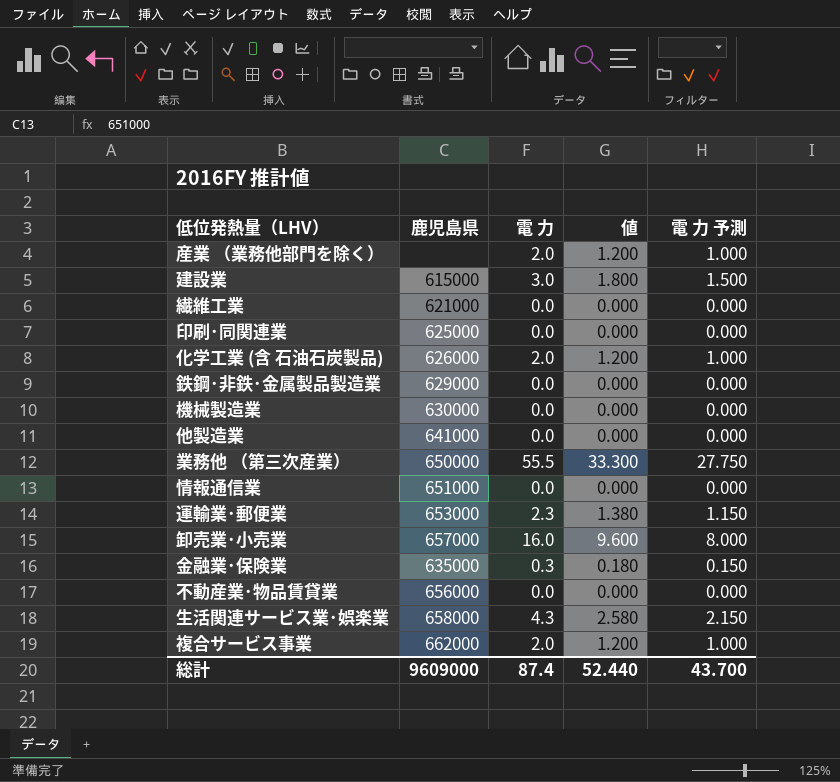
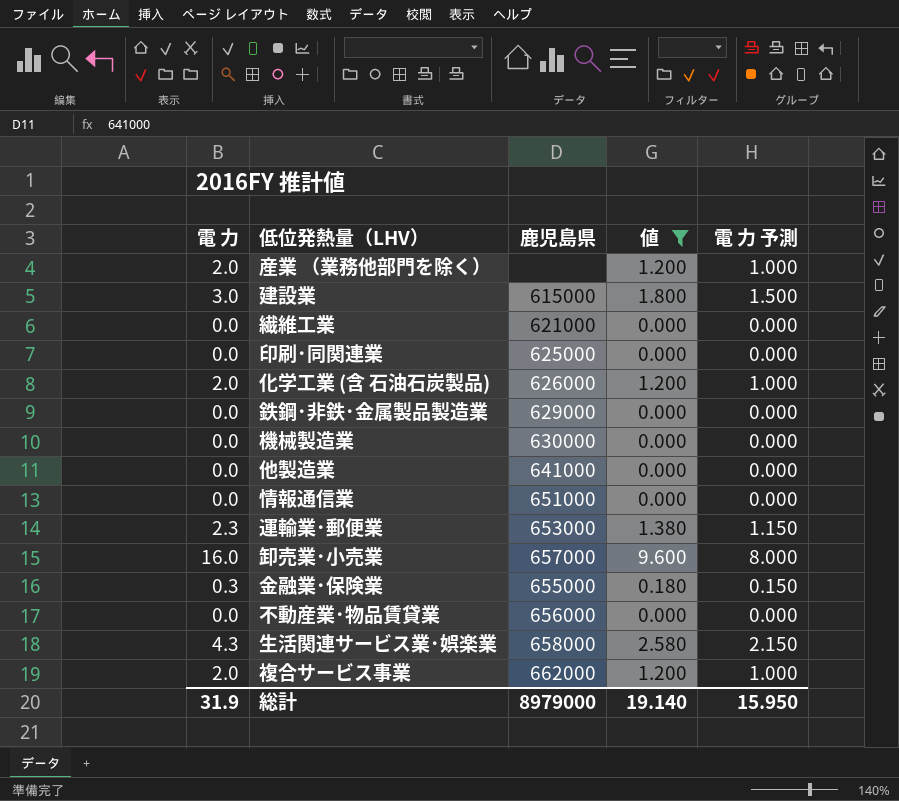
filter: none -> 値 != 33.300
column 電 力 | position: 3 -> 1
金融業･保険業 | 鹿児島県: 635000 -> 655000
総計 | 電 力: 87.4 -> 31.9
総計 | 鹿児島県: 9609000 -> 8979000
総計 | 値: 52.440 -> 19.140
総計 | 電 力 予測: 43.700 -> 15.950

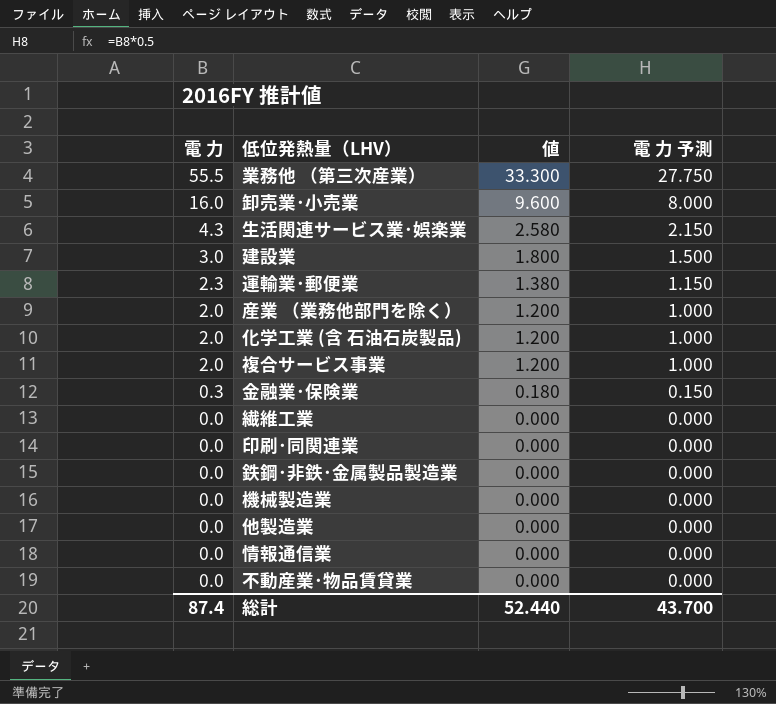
filter: 値 != 33.300 -> none
row order: none -> 電 力 descending
column 鹿児島県 | position: 3 -> none
総計 | 電 力: 31.9 -> 87.4
総計 | 値: 19.140 -> 52.440
総計 | 電 力 予測: 15.950 -> 43.700

